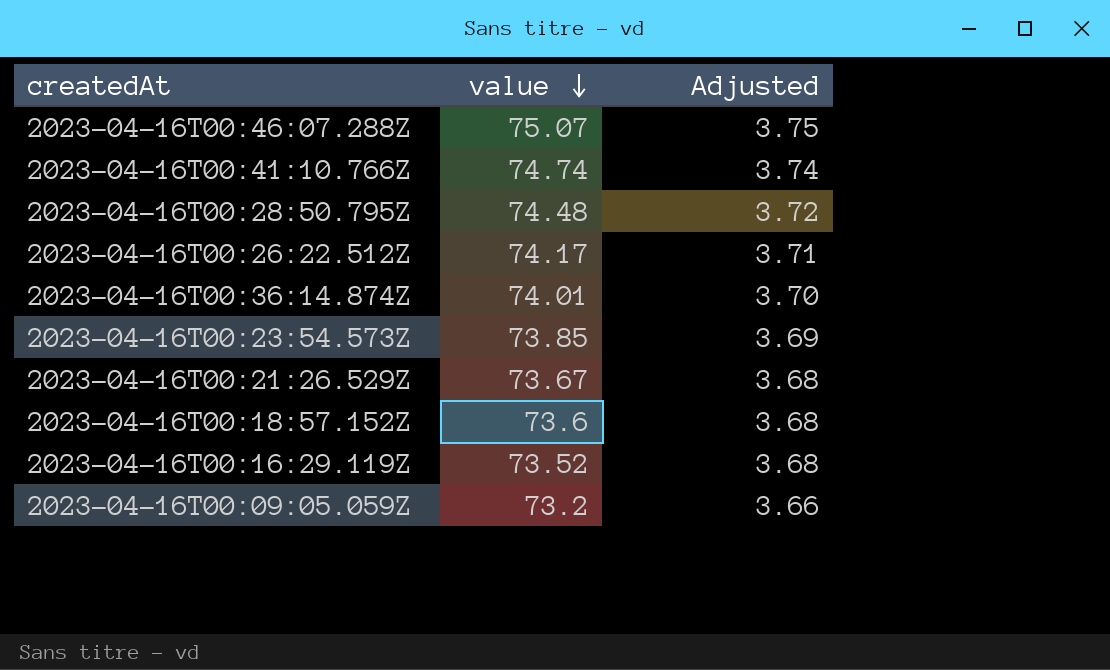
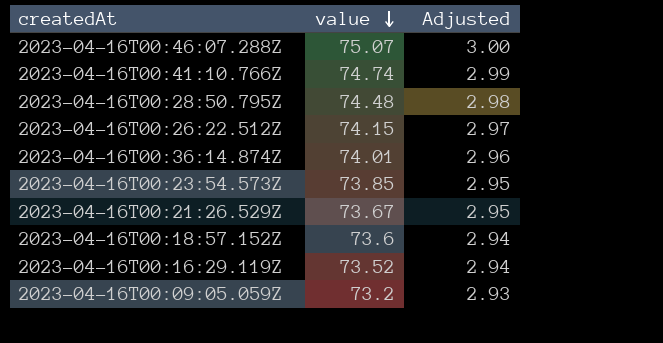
column Adjusted | formula: [value] * 0.05 -> [value] * 0.04
2023-04-16T00:26:22.512Z | value: 74.17 -> 74.15

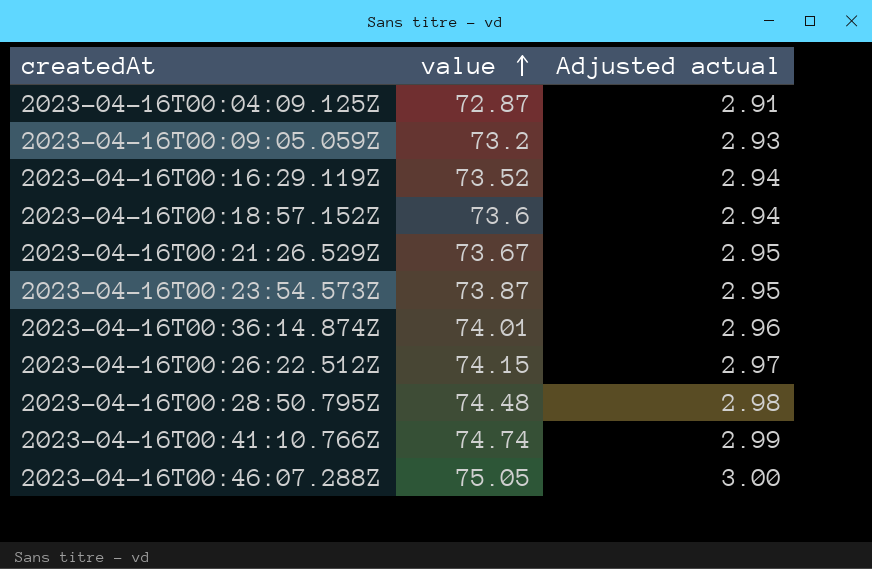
row order: value descending -> value ascending
column name: Adjusted -> Adjusted actual
row 2023-04-16T00:04:09.125Z: none -> 72.87 | 2.91
2023-04-16T00:23:54.573Z | value: 73.85 -> 73.87
2023-04-16T00:46:07.288Z | value: 75.07 -> 75.05

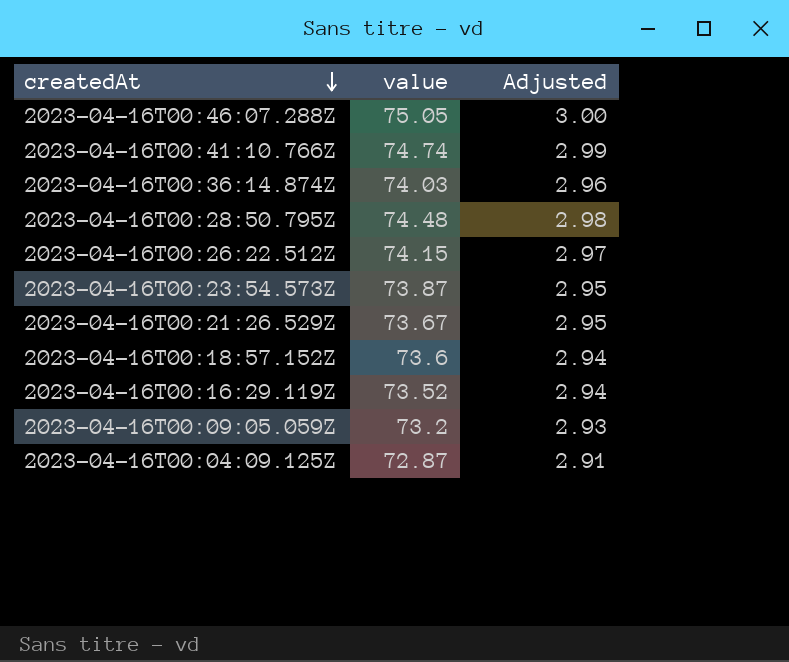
row order: value ascending -> createdAt descending
column name: Adjusted actual -> Adjusted
2023-04-16T00:36:14.874Z | value: 74.01 -> 74.03

